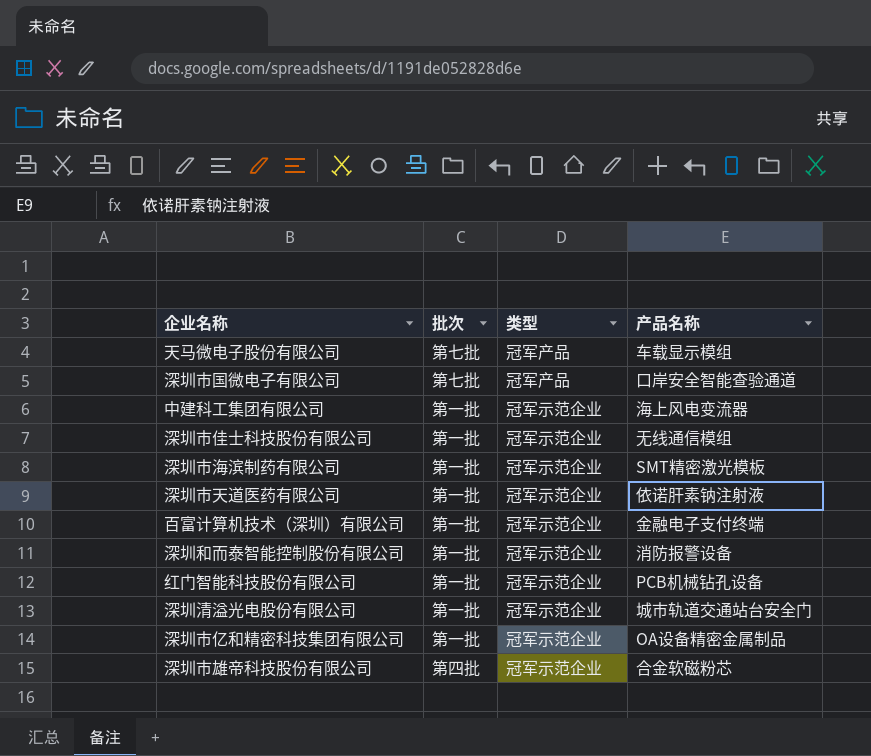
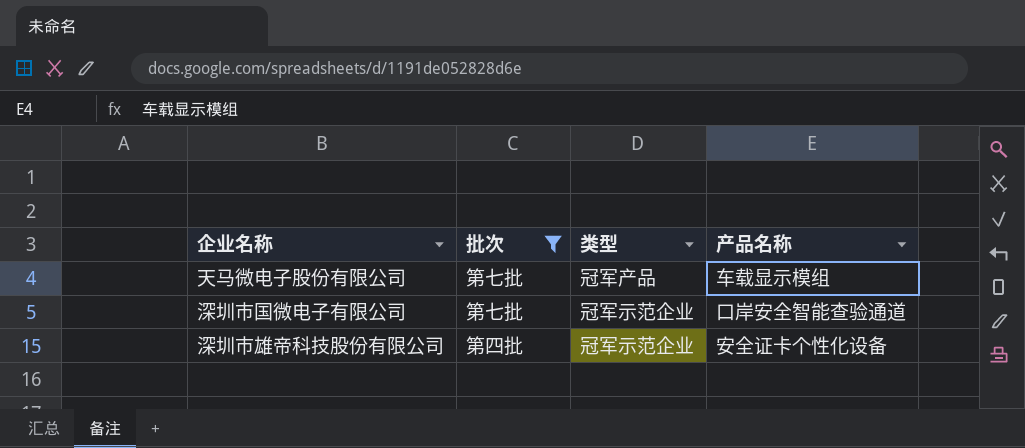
filter: none -> 批次 != 第一批
深圳市国微电子有限公司 | 类型: 冠军产品 -> 冠军示范企业
深圳市雄帝科技股份有限公司 | 产品名称: 合金软磁粉芯 -> 安全证卡个性化设备

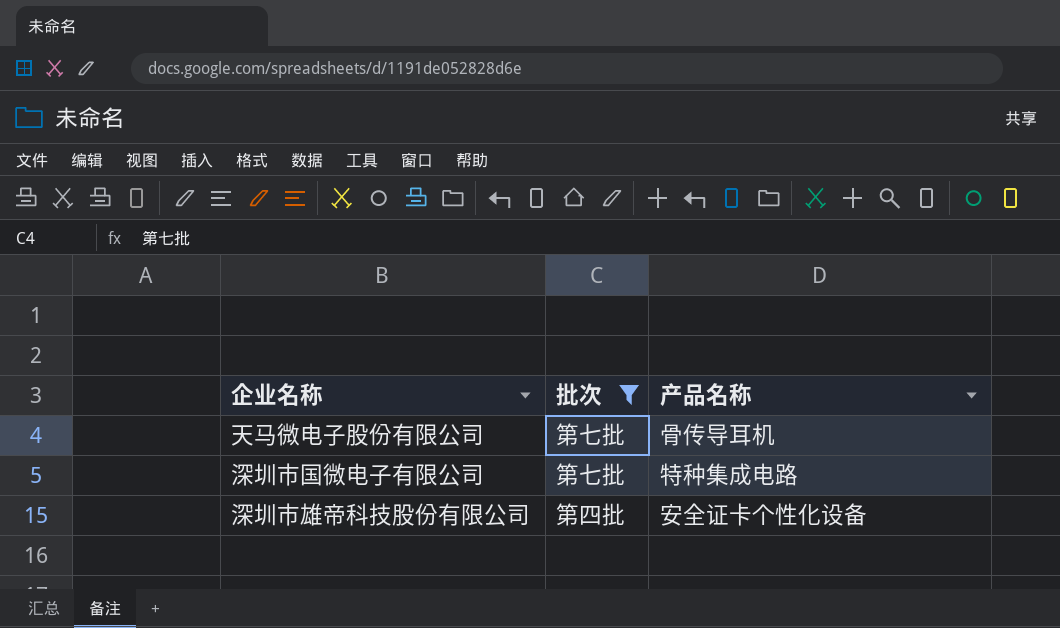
column 类型 | position: 3 -> none
天马微电子股份有限公司 | 产品名称: 车载显示模组 -> 骨传导耳机
深圳市国微电子有限公司 | 产品名称: 口岸安全智能查验通道 -> 特种集成电路

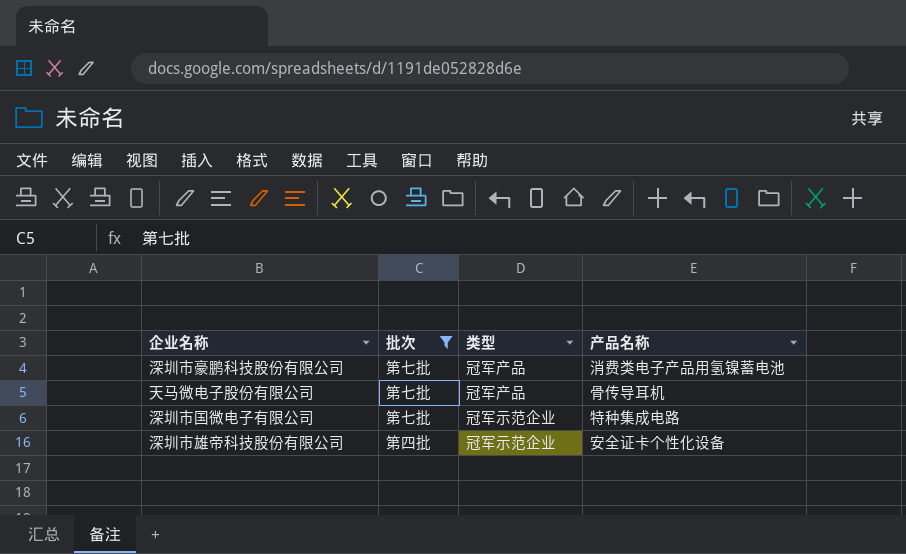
column 类型 | position: none -> 3
row 深圳市豪鹏科技股份有限公司: none -> 第七批 | 冠军产品 | 消费类电子产品用氢镍蓄电池

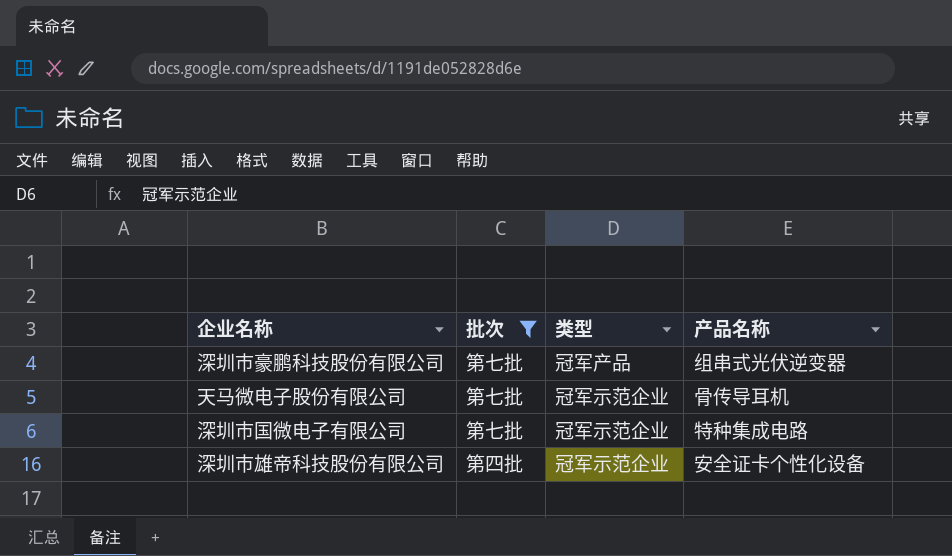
深圳市豪鹏科技股份有限公司 | 产品名称: 消费类电子产品用氢镍蓄电池 -> 组串式光伏逆变器
天马微电子股份有限公司 | 类型: 冠军产品 -> 冠军示范企业

